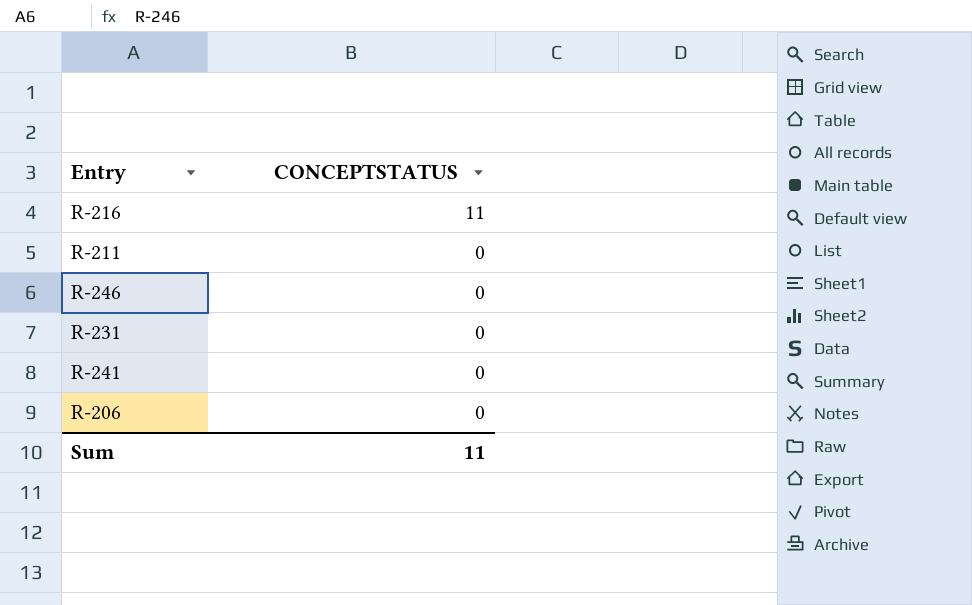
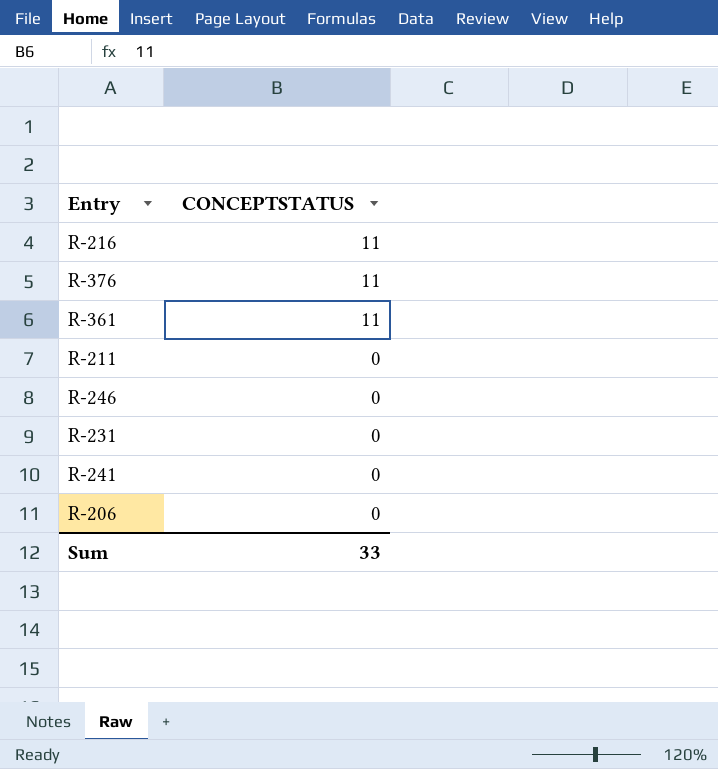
row R-376: none -> 11
row R-361: none -> 11
Sum | CONCEPTSTATUS: 11 -> 33

